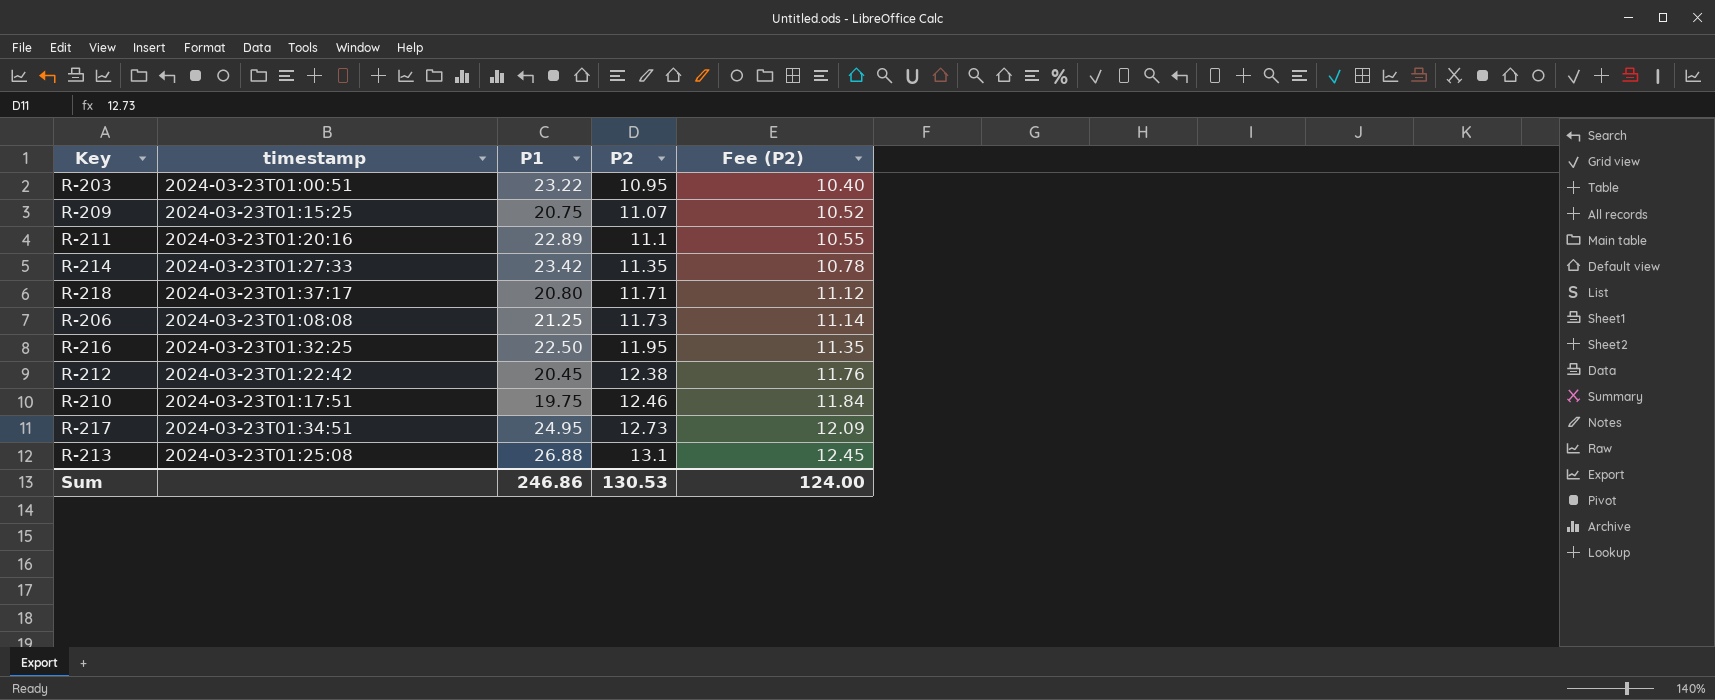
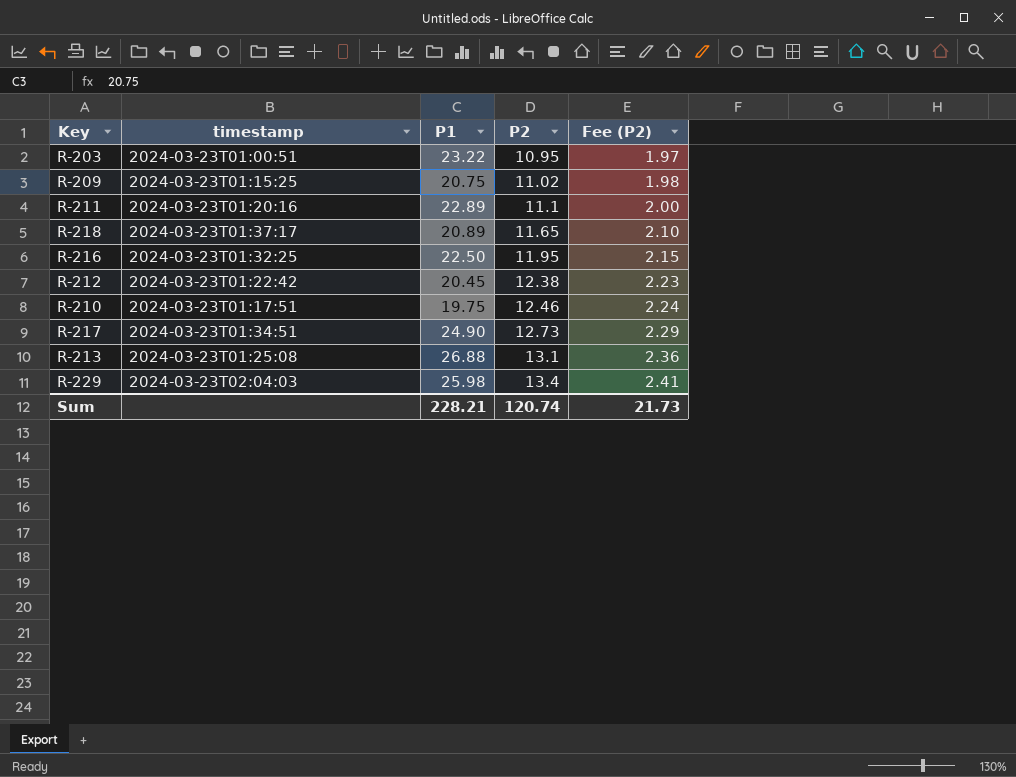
column Fee (P2) | formula: [P2] * 0.95 -> [P2] * 0.18
row R-214: 2024-03-23T01:27:33 | 23.42 | 11.35 | 10.78 -> none
row R-206: 2024-03-23T01:08:08 | 21.25 | 11.73 | 11.14 -> none
R-209 | P2: 11.07 -> 11.02
R-218 | P1: 20.80 -> 20.89
R-218 | P2: 11.71 -> 11.65
R-217 | P1: 24.95 -> 24.90
row R-229: none -> 2024-03-23T02:04:03 | 25.98 | 13.4 | 2.41
Sum | P1: 246.86 -> 228.21
Sum | P2: 130.53 -> 120.74
Sum | Fee (P2): 124.00 -> 21.73

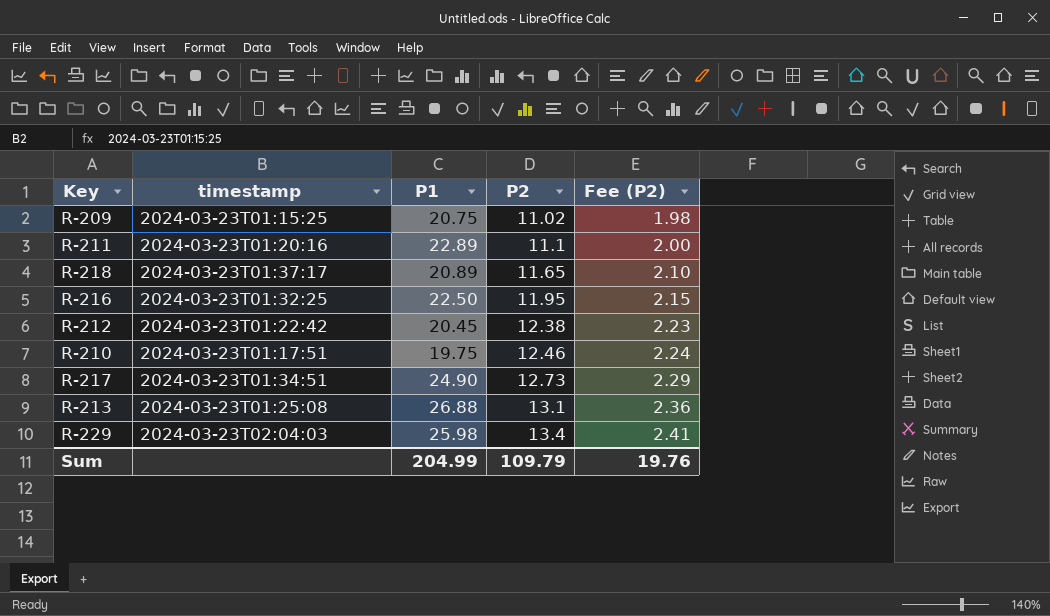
row R-203: 2024-03-23T01:00:51 | 23.22 | 10.95 | 1.97 -> none
Sum | P1: 228.21 -> 204.99
Sum | P2: 120.74 -> 109.79
Sum | Fee (P2): 21.73 -> 19.76

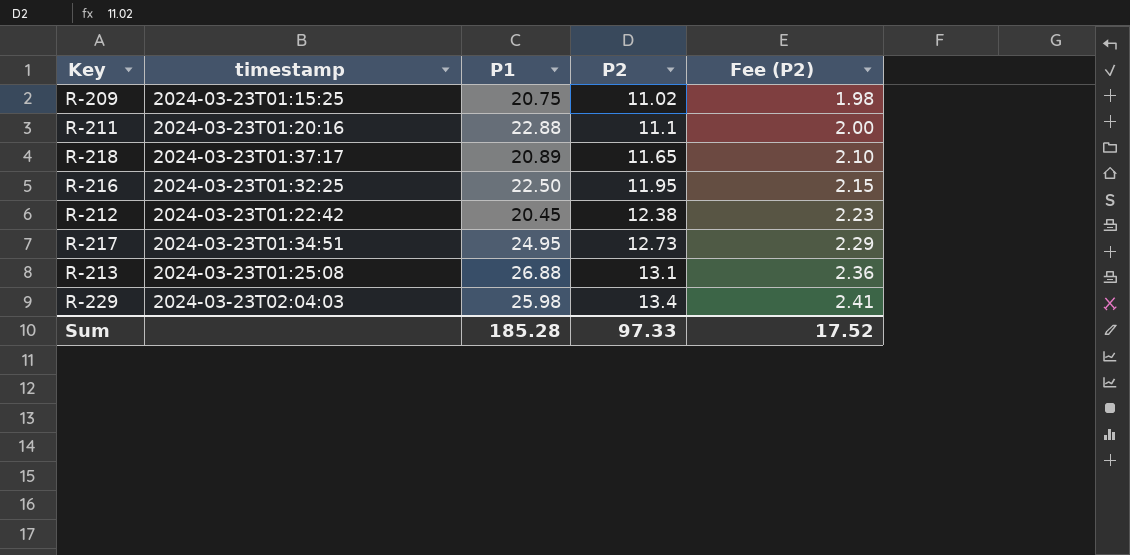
row R-210: 2024-03-23T01:17:51 | 19.75 | 12.46 | 2.24 -> none
R-211 | P1: 22.89 -> 22.88
R-217 | P1: 24.90 -> 24.95
Sum | P1: 204.99 -> 185.28
Sum | P2: 109.79 -> 97.33
Sum | Fee (P2): 19.76 -> 17.52

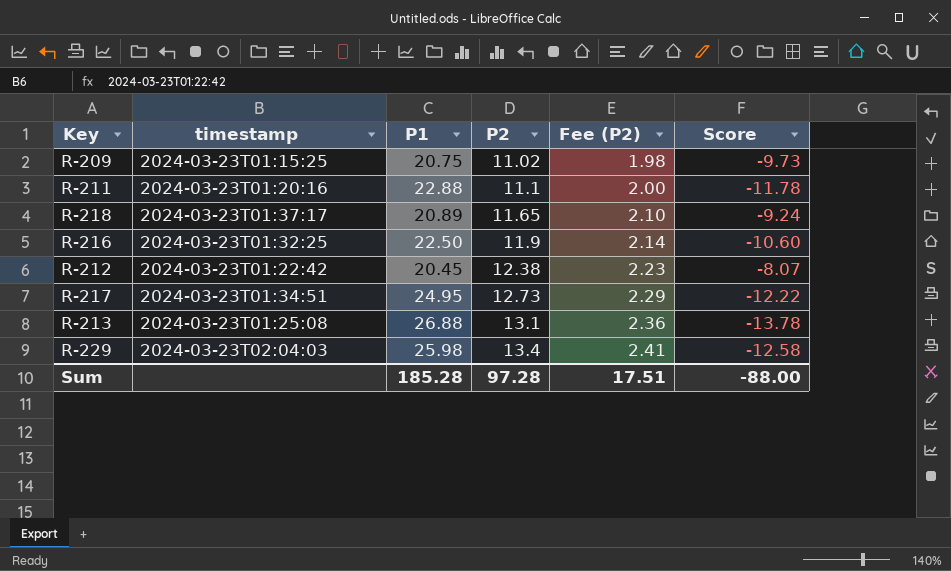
column Score | formula: none -> [P2] - [P1]
R-216 | P2: 11.95 -> 11.9
R-216 | Fee (P2): 2.15 -> 2.14
Sum | P2: 97.33 -> 97.28
Sum | Fee (P2): 17.52 -> 17.51

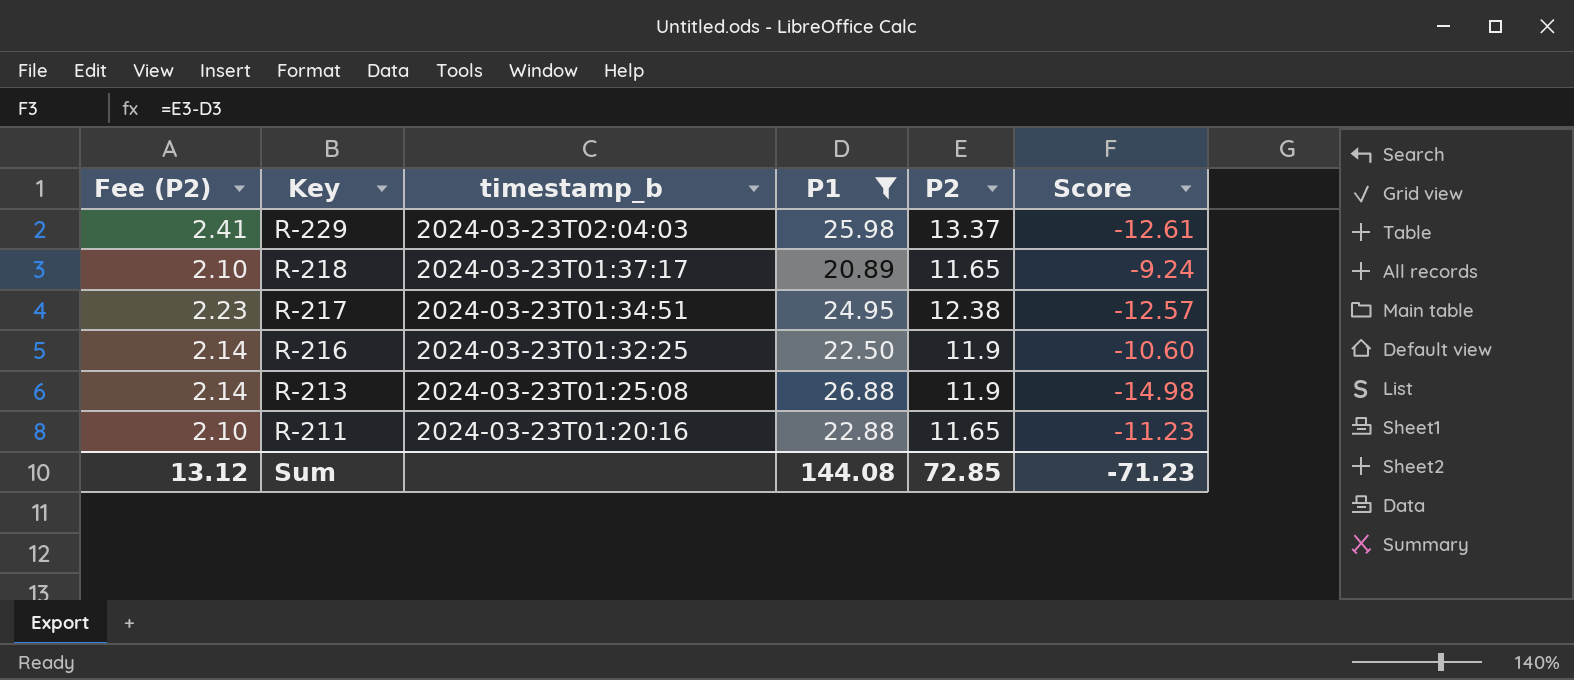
filter: none -> P1 >= 20.89
row order: P2 ascending -> Key descending
column Fee (P2) | position: 5 -> 1
column name: timestamp -> timestamp_b
R-229 | P2: 13.4 -> 13.37
R-229 | Score: -12.58 -> -12.61
R-217 | Fee (P2): 2.29 -> 2.23
R-217 | P2: 12.73 -> 12.38
R-217 | Score: -12.22 -> -12.57
R-213 | Fee (P2): 2.36 -> 2.14
R-213 | P2: 13.1 -> 11.9
R-213 | Score: -13.78 -> -14.98
R-211 | Fee (P2): 2.00 -> 2.10
R-211 | P2: 11.1 -> 11.65
R-211 | Score: -11.78 -> -11.23
Sum | Fee (P2): 17.51 -> 13.12
Sum | P1: 185.28 -> 144.08
Sum | P2: 97.28 -> 72.85
Sum | Score: -88.00 -> -71.23

